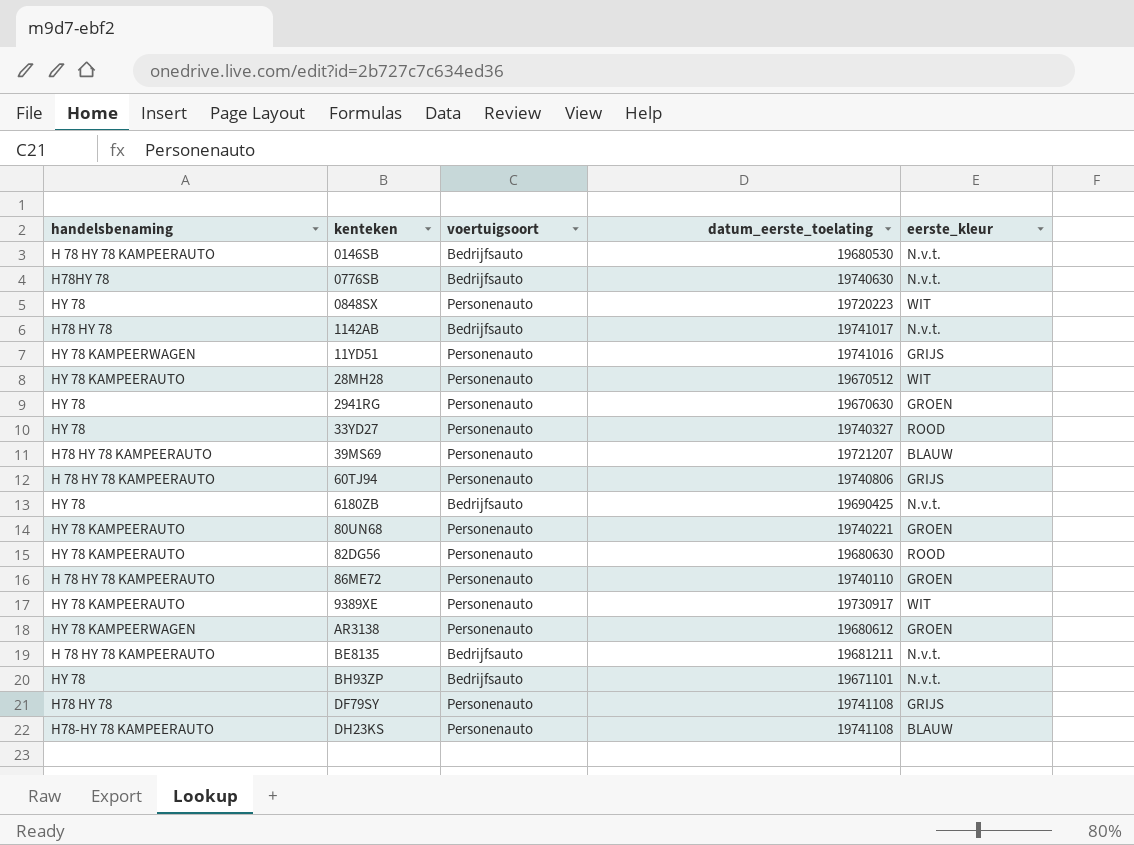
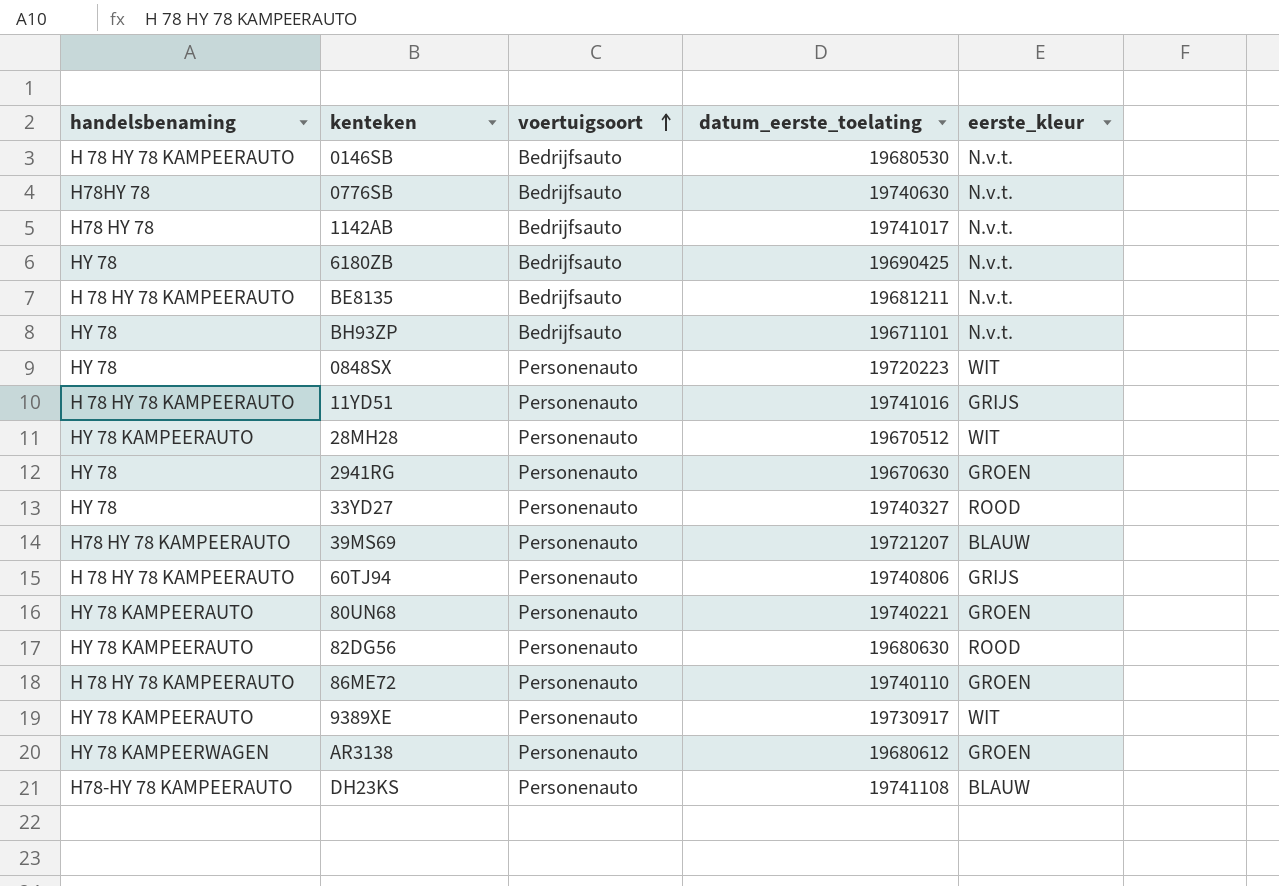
row order: none -> voertuigsoort ascending
row DF79SY: H78 HY 78 | Personenauto | 19741108 | GRIJS -> none
11YD51 | handelsbenaming: HY 78 KAMPEERWAGEN -> H 78 HY 78 KAMPEERAUTO

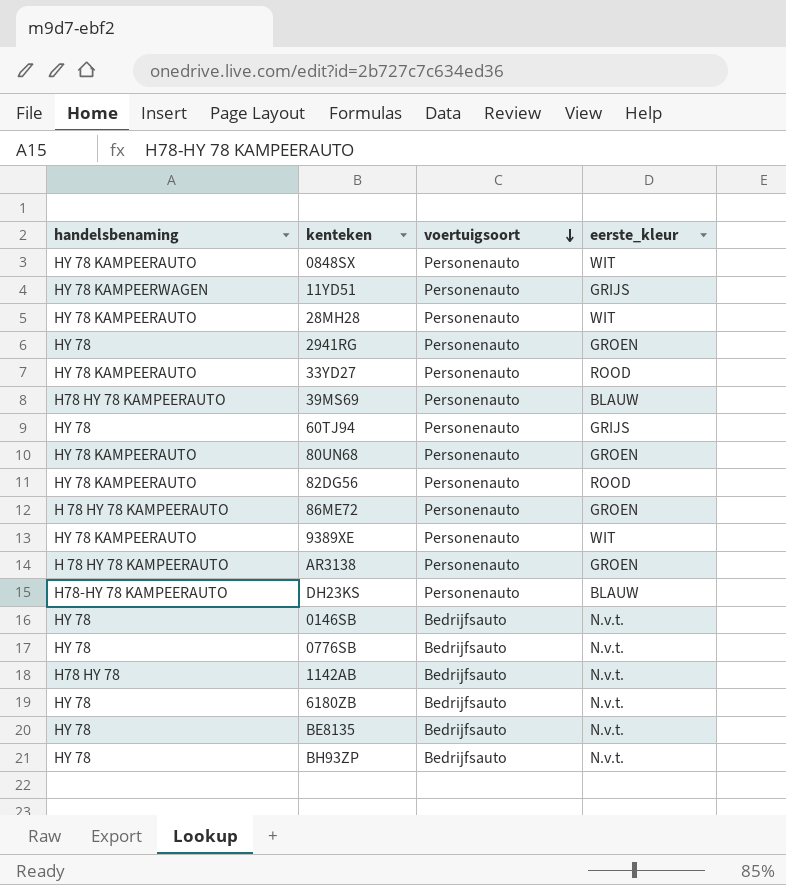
row order: voertuigsoort ascending -> voertuigsoort descending
column datum_eerste_toelating | position: 4 -> none
0848SX | handelsbenaming: HY 78 -> HY 78 KAMPEERAUTO
11YD51 | handelsbenaming: H 78 HY 78 KAMPEERAUTO -> HY 78 KAMPEERWAGEN
33YD27 | handelsbenaming: HY 78 -> HY 78 KAMPEERAUTO
60TJ94 | handelsbenaming: H 78 HY 78 KAMPEERAUTO -> HY 78
AR3138 | handelsbenaming: HY 78 KAMPEERWAGEN -> H 78 HY 78 KAMPEERAUTO
0146SB | handelsbenaming: H 78 HY 78 KAMPEERAUTO -> HY 78
0776SB | handelsbenaming: H78HY 78 -> HY 78
BE8135 | handelsbenaming: H 78 HY 78 KAMPEERAUTO -> HY 78

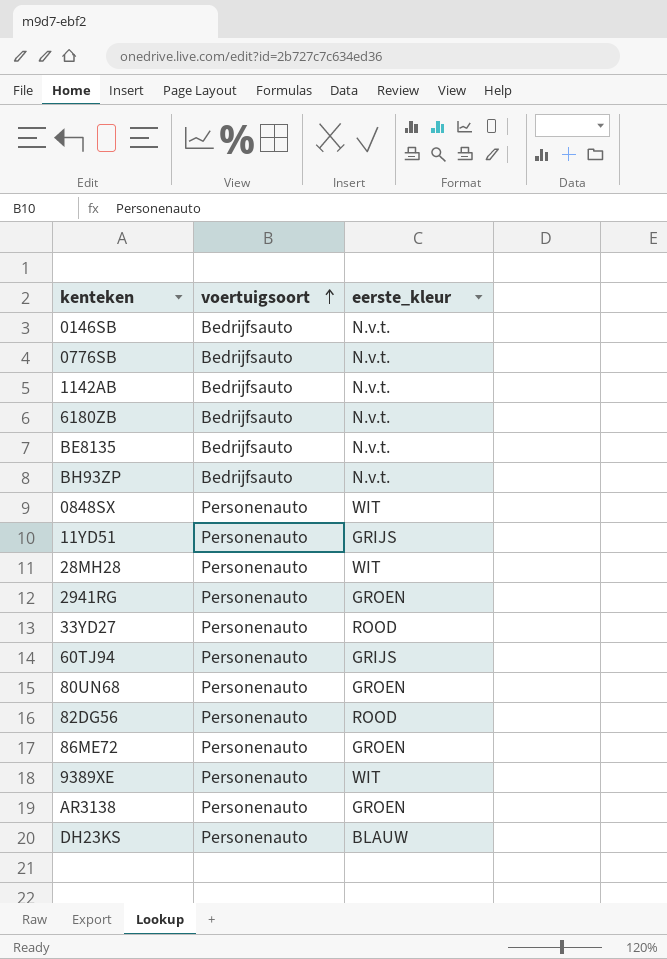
row order: voertuigsoort descending -> voertuigsoort ascending
column handelsbenaming | position: 1 -> none
row 39MS69: H78 HY 78 KAMPEERAUTO | Personenauto | BLAUW -> none

